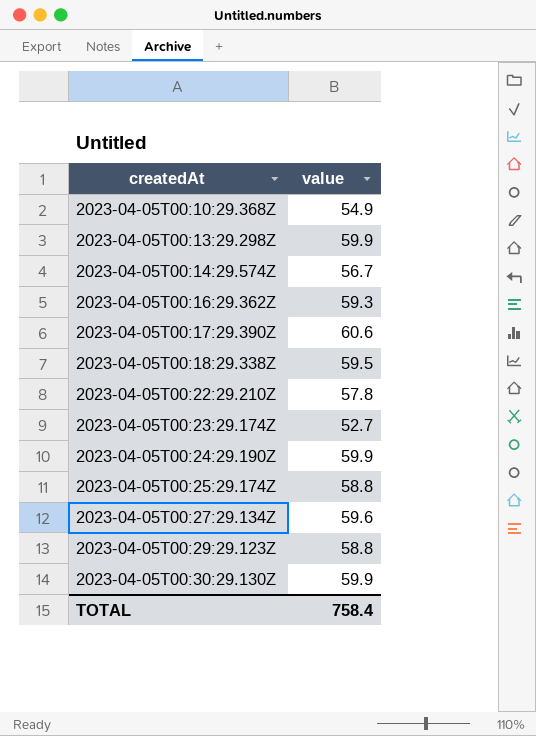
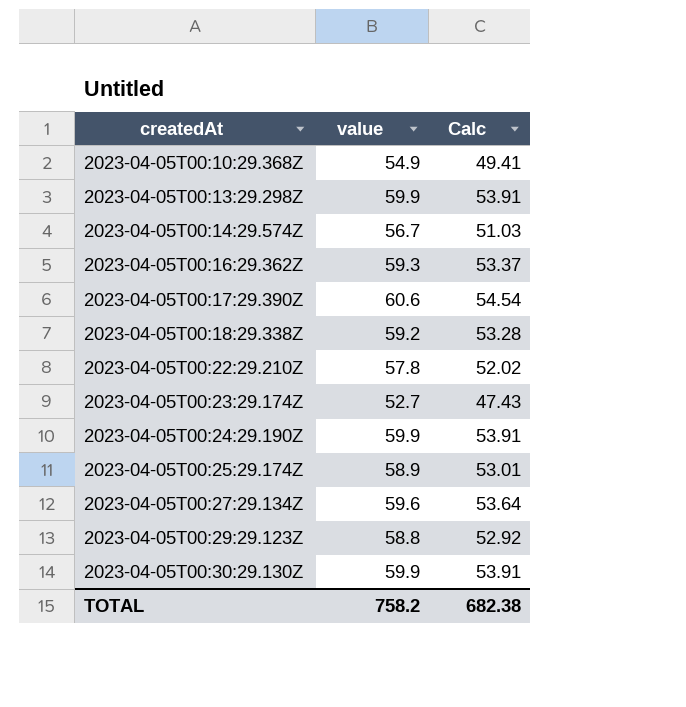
column Calc | formula: none -> [value] * 0.9
2023-04-05T00:18:29.338Z | value: 59.5 -> 59.2
2023-04-05T00:25:29.174Z | value: 58.8 -> 58.9
TOTAL | value: 758.4 -> 758.2

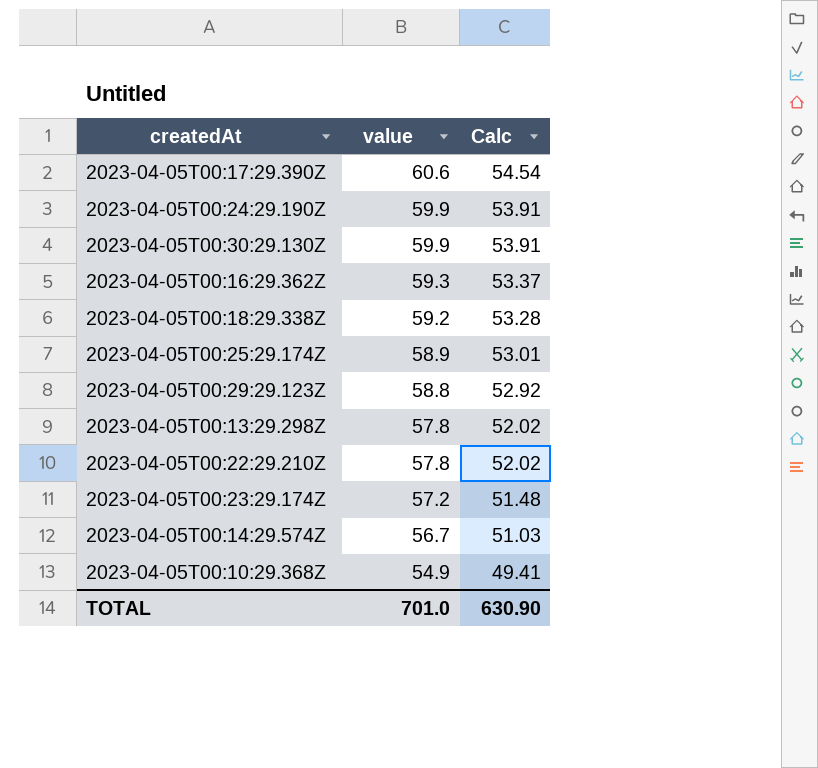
row order: createdAt ascending -> value descending
row 2023-04-05T00:27:29.134Z: 59.6 | 53.64 -> none
2023-04-05T00:13:29.298Z | value: 59.9 -> 57.8
2023-04-05T00:13:29.298Z | Calc: 53.91 -> 52.02
2023-04-05T00:23:29.174Z | value: 52.7 -> 57.2
2023-04-05T00:23:29.174Z | Calc: 47.43 -> 51.48
TOTAL | value: 758.2 -> 701.0
TOTAL | Calc: 682.38 -> 630.90

